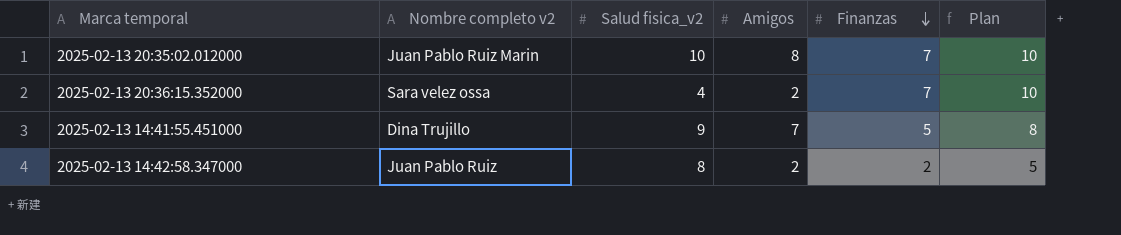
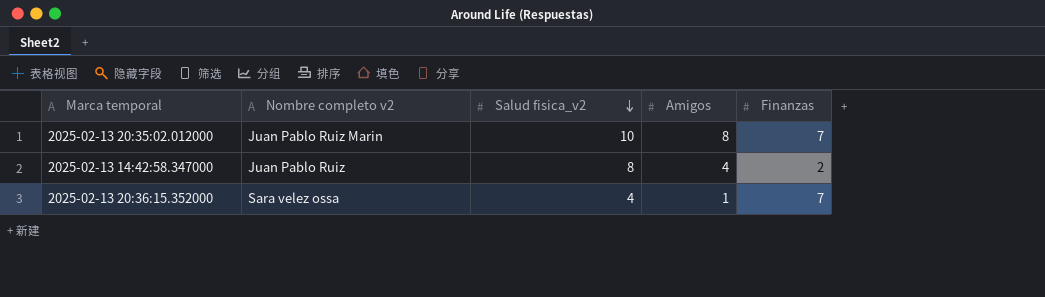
row order: Finanzas descending -> Salud fisica_v2 descending
column Plan | formula: [Finanzas] + 3 -> none
row 2025-02-13 14:41:55.451000: Dina Trujillo | 9 | 7 | 5 | 8 -> none
2025-02-13 14:42:58.347000 | Amigos: 2 -> 4
2025-02-13 20:36:15.352000 | Amigos: 2 -> 1

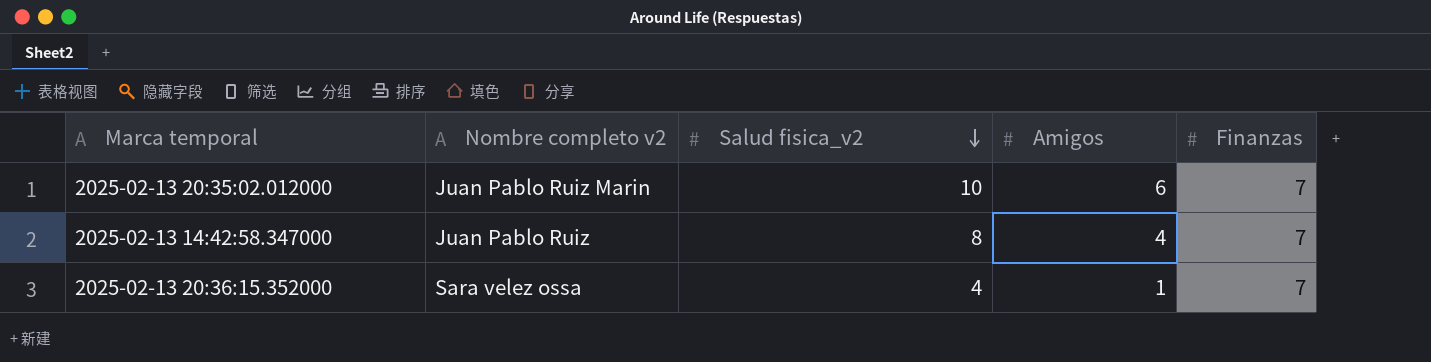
2025-02-13 20:35:02.012000 | Amigos: 8 -> 6
2025-02-13 14:42:58.347000 | Finanzas: 2 -> 7

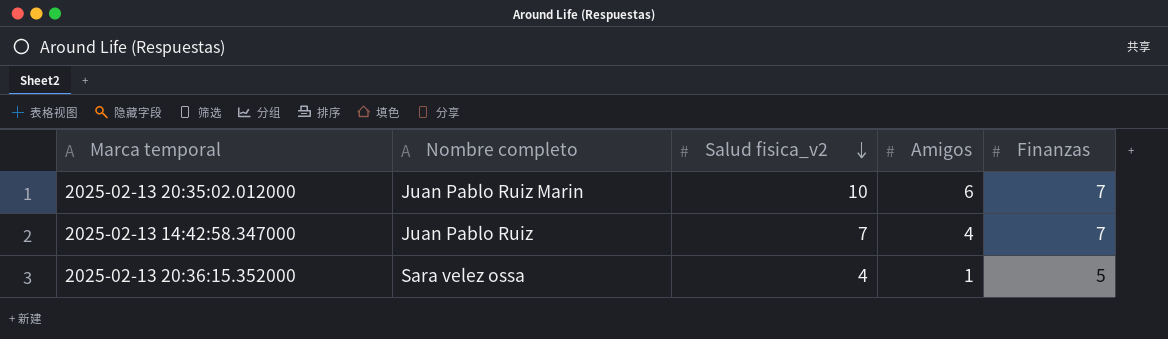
column name: Nombre completo v2 -> Nombre completo
2025-02-13 14:42:58.347000 | Salud fisica_v2: 8 -> 7
2025-02-13 20:36:15.352000 | Finanzas: 7 -> 5

